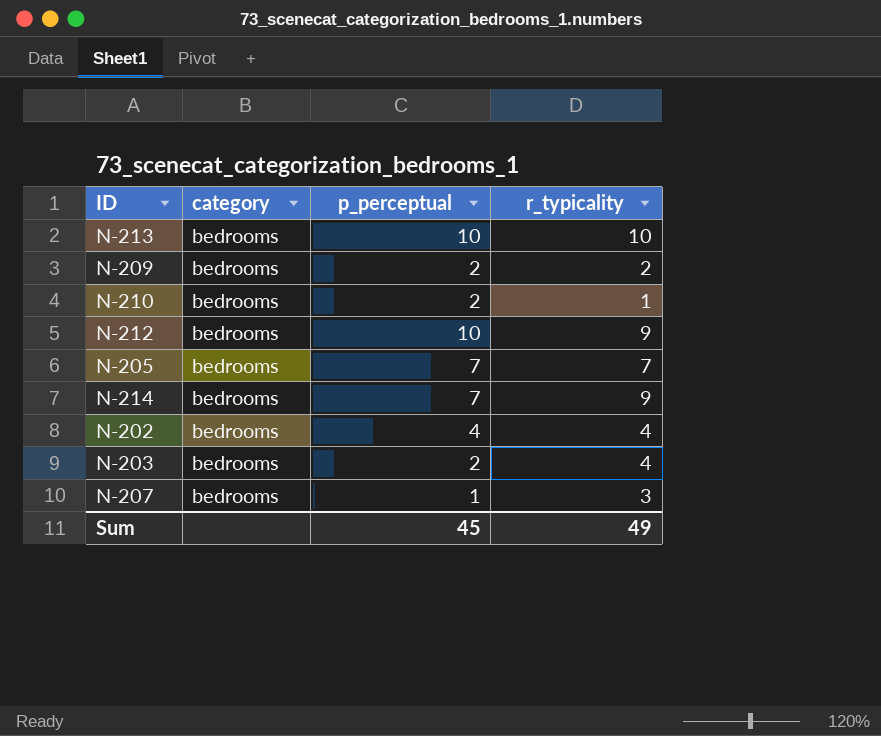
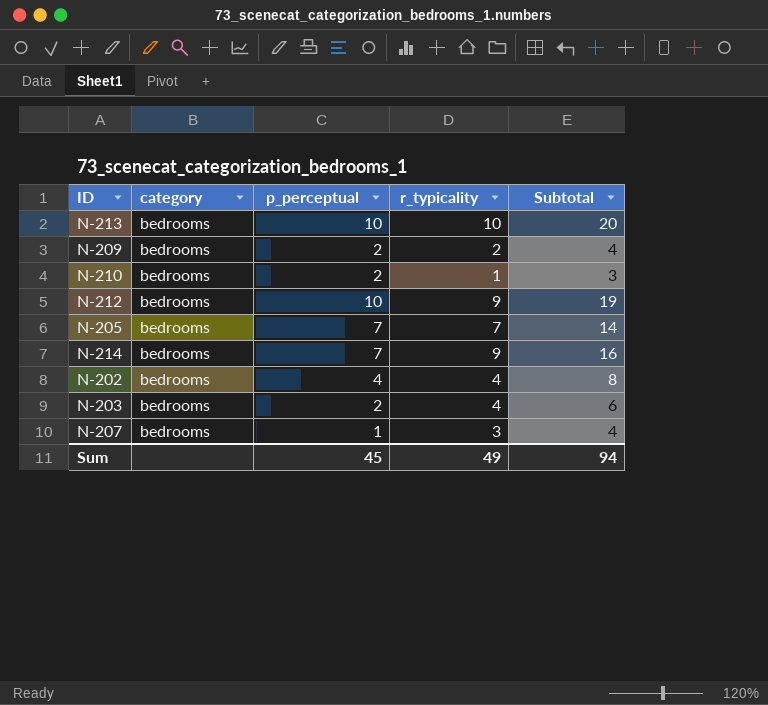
column Subtotal | formula: none -> [p_perceptual] + [r_typicality]

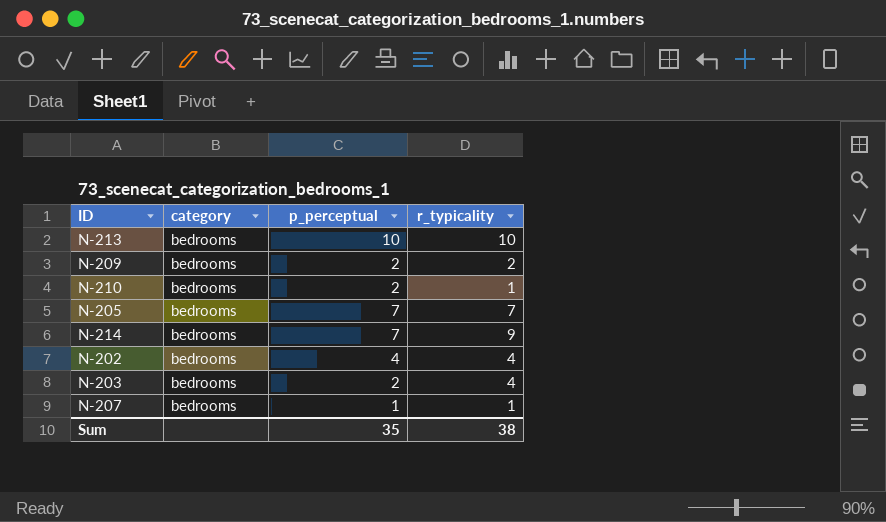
column Subtotal | formula: [p_perceptual] + [r_typicality] -> none
row N-212: bedrooms | 10 | 9 | 19 -> none
N-207 | r_typicality: 3 -> 1
Sum | p_perceptual: 45 -> 35
Sum | r_typicality: 49 -> 38

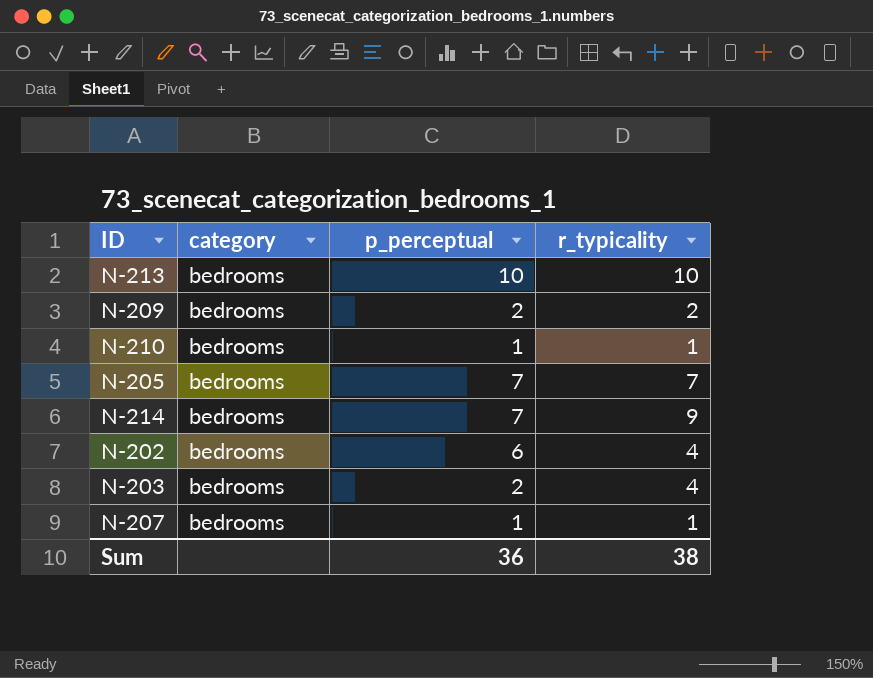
N-210 | p_perceptual: 2 -> 1
N-202 | p_perceptual: 4 -> 6
Sum | p_perceptual: 35 -> 36

